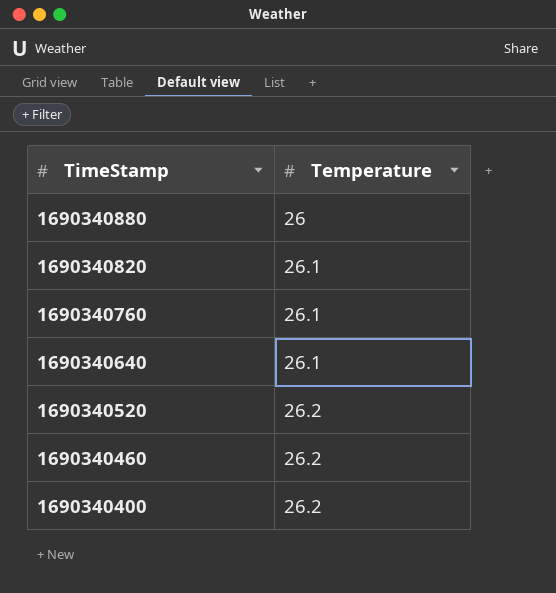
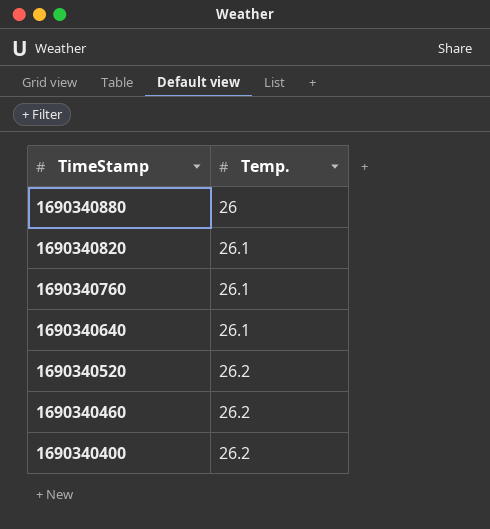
column name: Temperature -> Temp.

